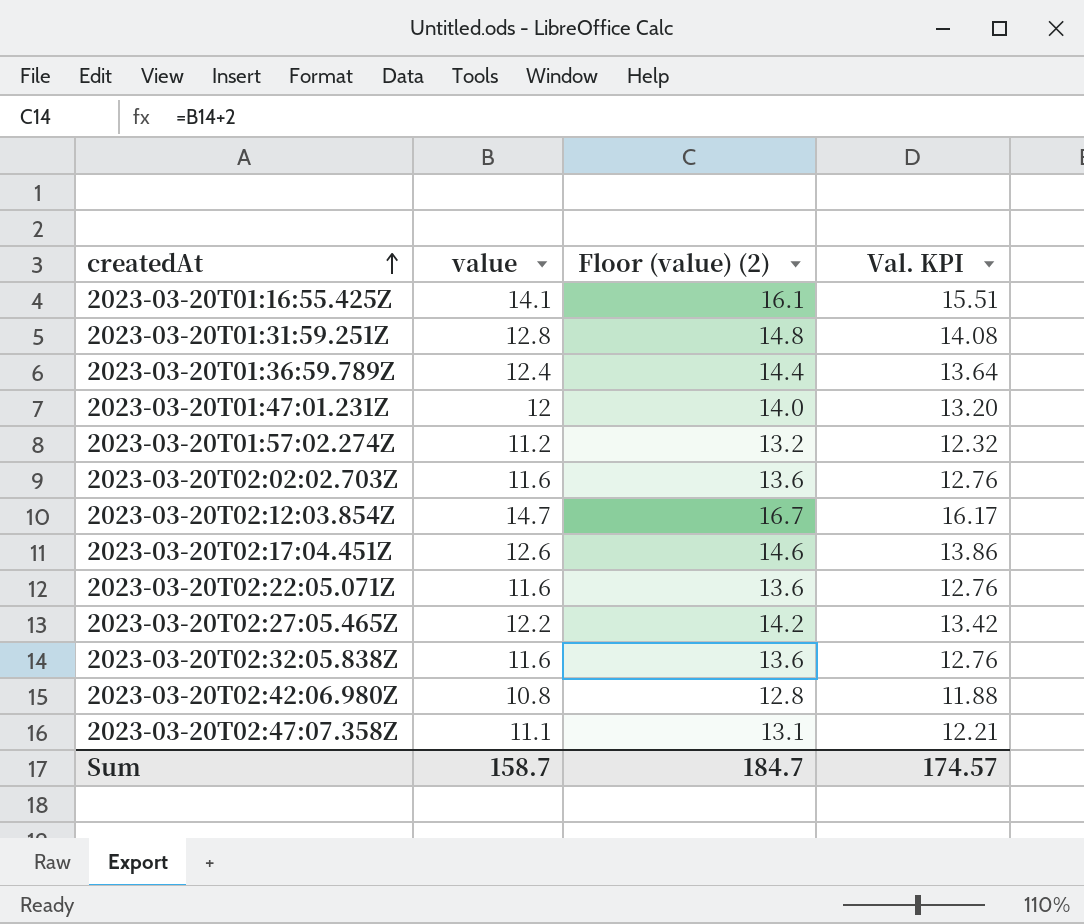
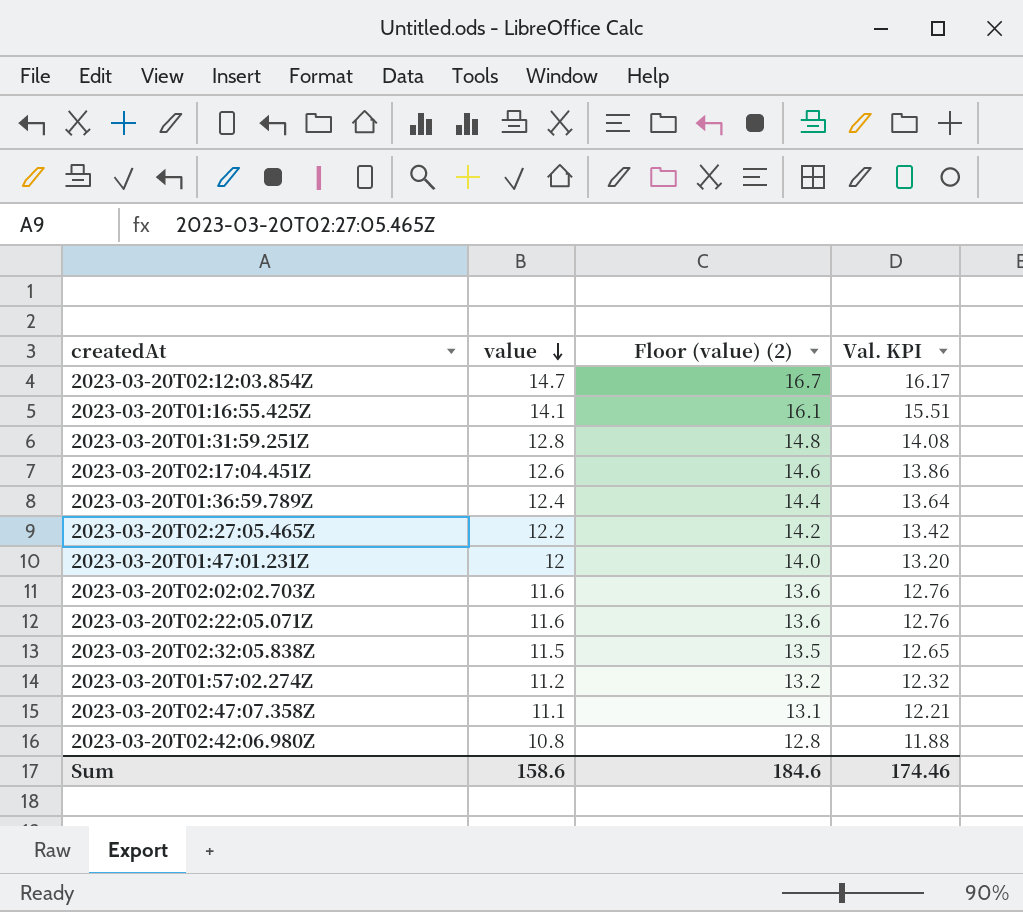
row order: createdAt ascending -> value descending
2023-03-20T02:32:05.838Z | value: 11.6 -> 11.5
2023-03-20T02:32:05.838Z | Floor (value) (2): 13.6 -> 13.5
2023-03-20T02:32:05.838Z | Val. KPI: 12.76 -> 12.65
Sum | value: 158.7 -> 158.6
Sum | Floor (value) (2): 184.7 -> 184.6
Sum | Val. KPI: 174.57 -> 174.46

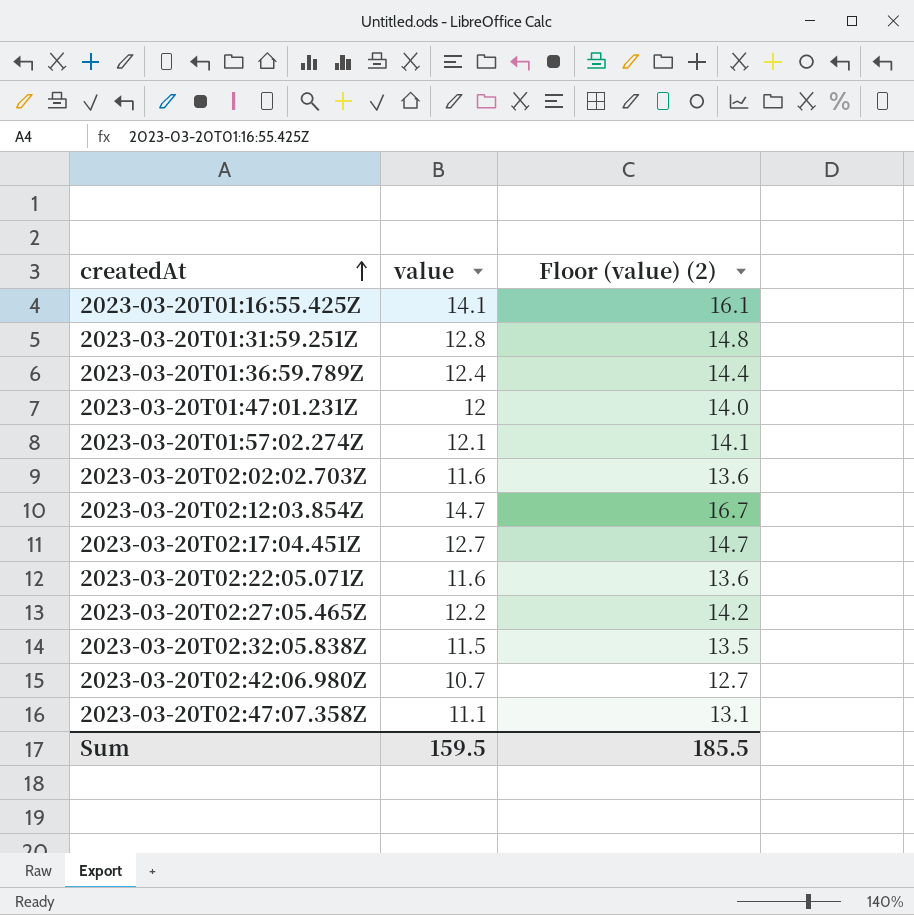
row order: value descending -> createdAt ascending
column Val. KPI | formula: [value] * 1.1 -> none
2023-03-20T01:57:02.274Z | value: 11.2 -> 12.1
2023-03-20T01:57:02.274Z | Floor (value) (2): 13.2 -> 14.1
2023-03-20T02:17:04.451Z | value: 12.6 -> 12.7
2023-03-20T02:17:04.451Z | Floor (value) (2): 14.6 -> 14.7
2023-03-20T02:42:06.980Z | value: 10.8 -> 10.7
2023-03-20T02:42:06.980Z | Floor (value) (2): 12.8 -> 12.7
Sum | value: 158.6 -> 159.5
Sum | Floor (value) (2): 184.6 -> 185.5

